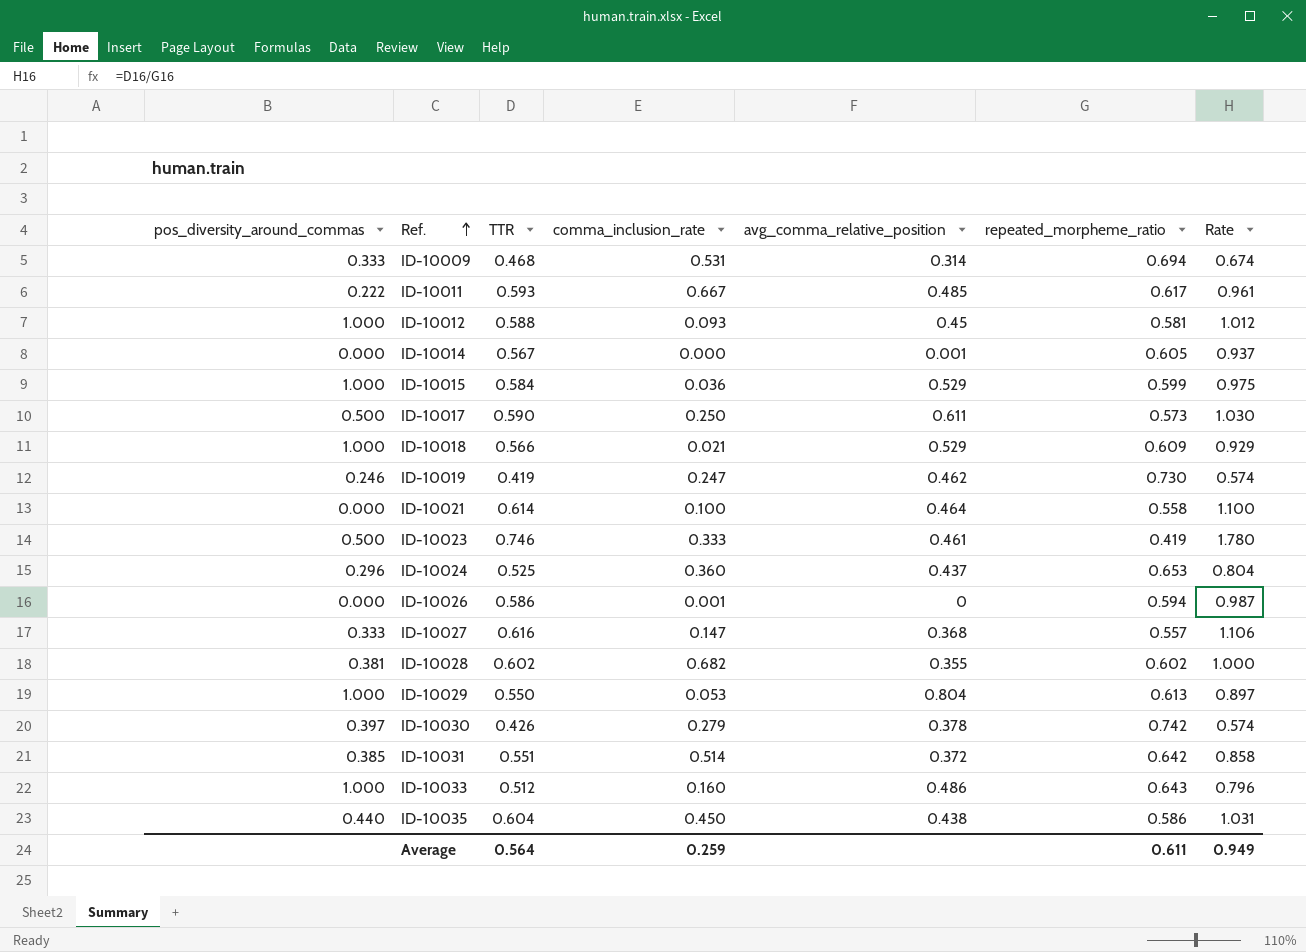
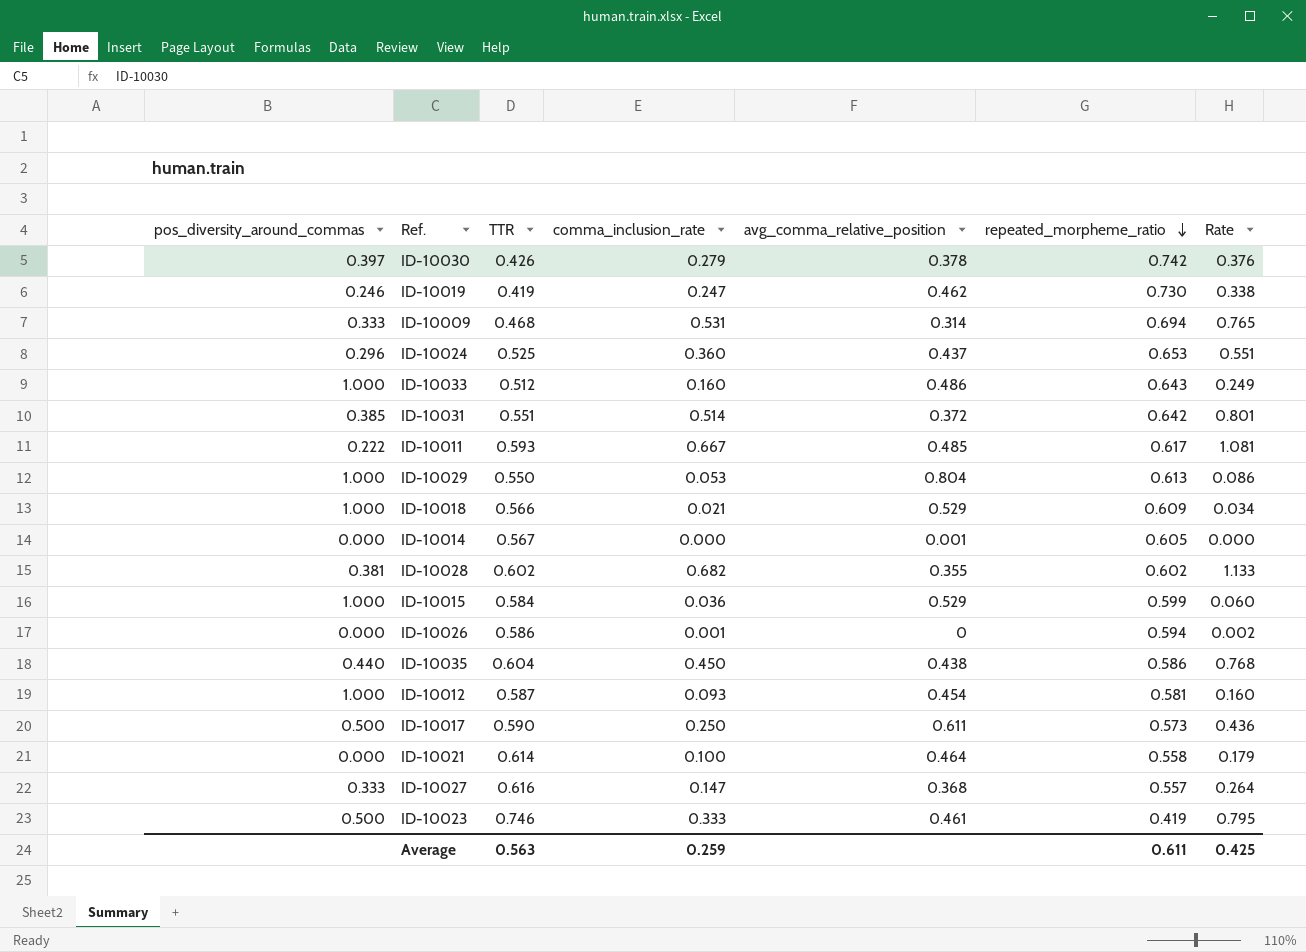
row order: Ref. ascending -> repeated_morpheme_ratio descending
column Rate | formula: [TTR] / [repeated_morpheme_ratio] -> [comma_inclusion_rate] / [repeated_morpheme_ratio]
ID-10012 | TTR: 0.588 -> 0.587
ID-10012 | avg_comma_relative_position: 0.45 -> 0.454
Average | TTR: 0.564 -> 0.563
Average | Rate: 0.949 -> 0.425

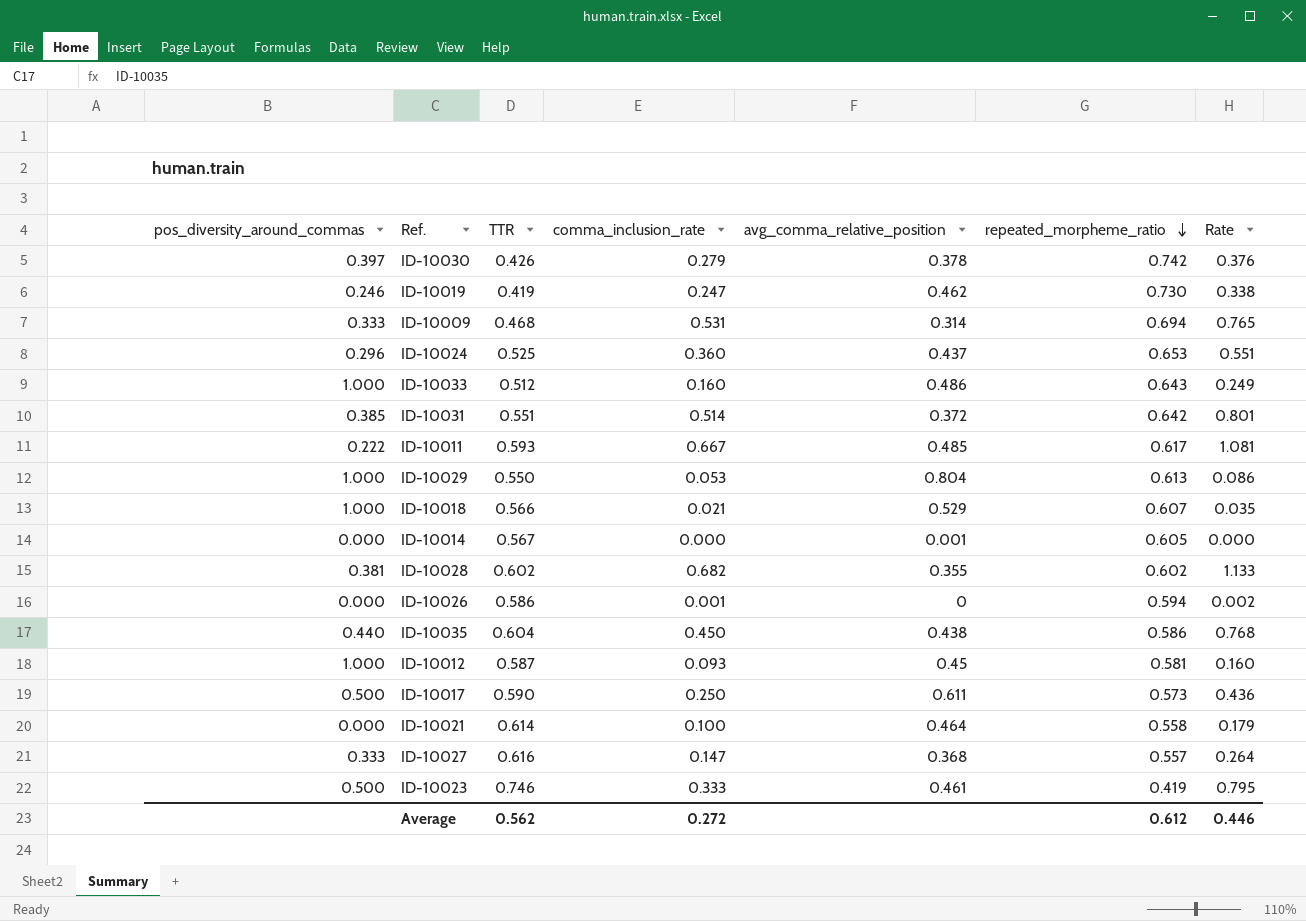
row ID-10015: 1.000 | 0.584 | 0.036 | 0.529 | 0.599 | 0.060 -> none
ID-10018 | repeated_morpheme_ratio: 0.609 -> 0.607
ID-10018 | Rate: 0.034 -> 0.035
ID-10012 | avg_comma_relative_position: 0.454 -> 0.45
Average | TTR: 0.563 -> 0.562
Average | comma_inclusion_rate: 0.259 -> 0.272
Average | repeated_morpheme_ratio: 0.611 -> 0.612
Average | Rate: 0.425 -> 0.446

